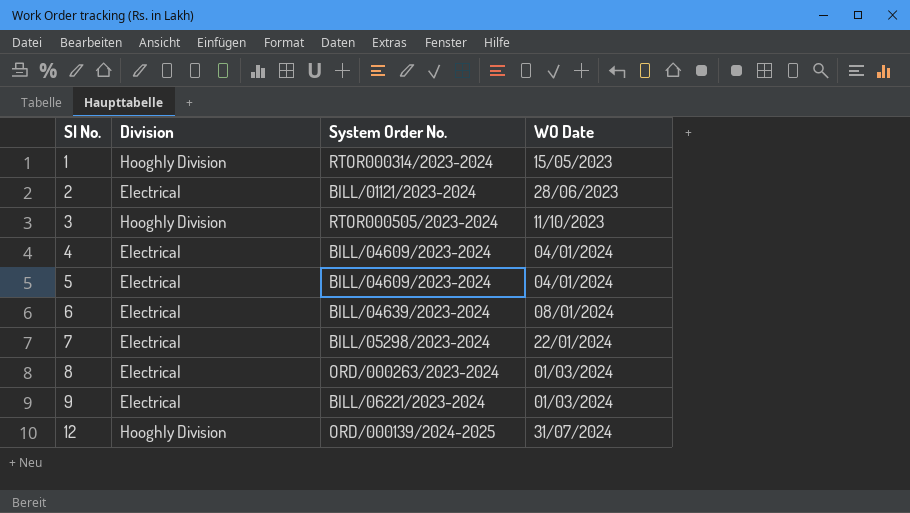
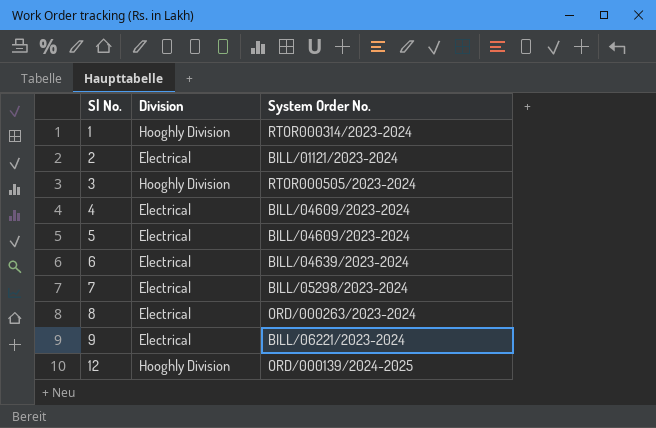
column WO Date | position: 4 -> none

